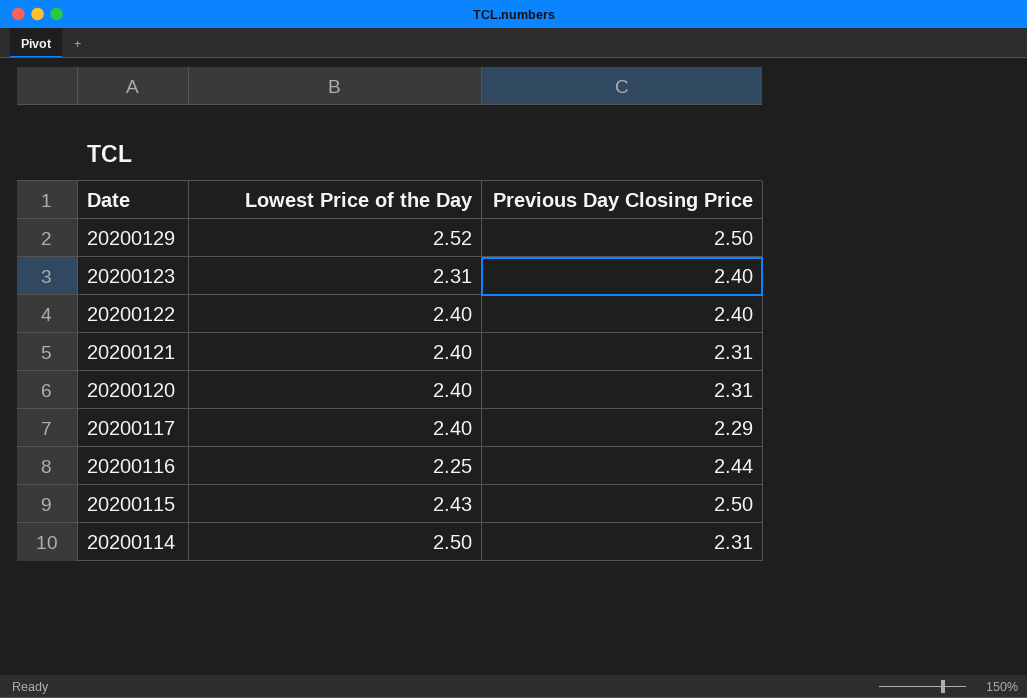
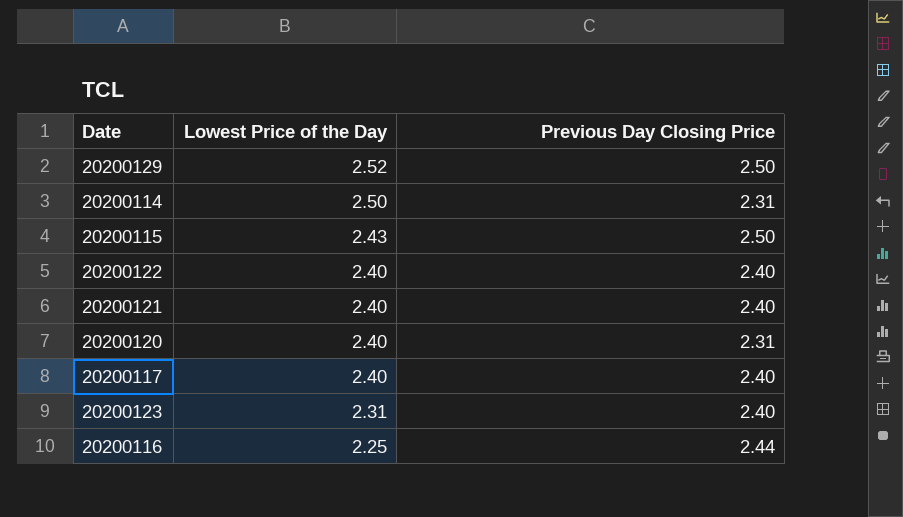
row order: Date descending -> Lowest Price of the Day descending
20200121 | Previous Day Closing Price: 2.31 -> 2.40
20200117 | Previous Day Closing Price: 2.29 -> 2.40

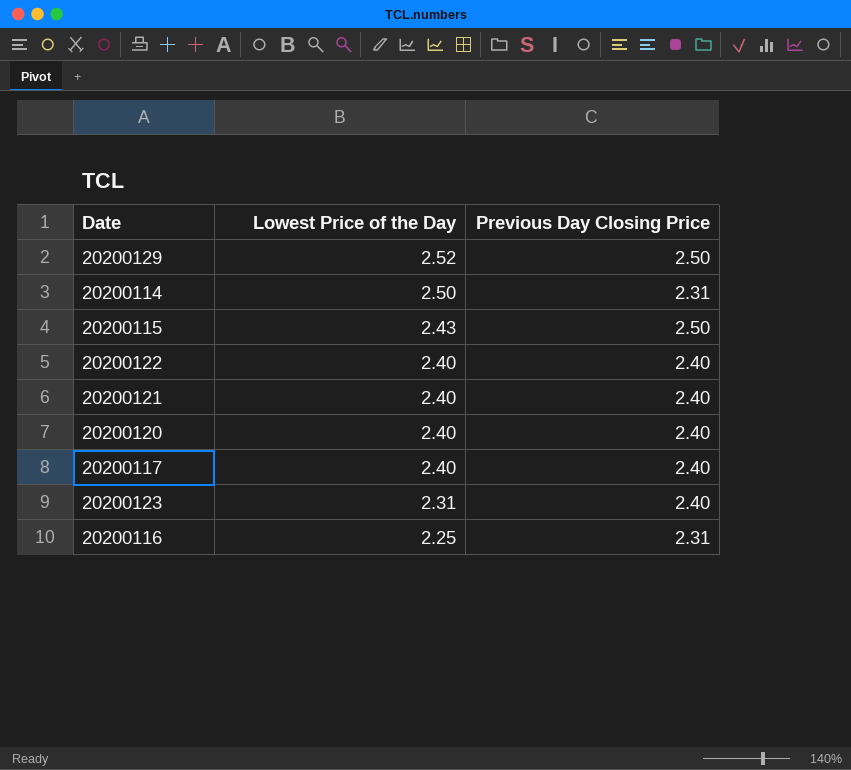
20200120 | Previous Day Closing Price: 2.31 -> 2.40
20200116 | Previous Day Closing Price: 2.44 -> 2.31

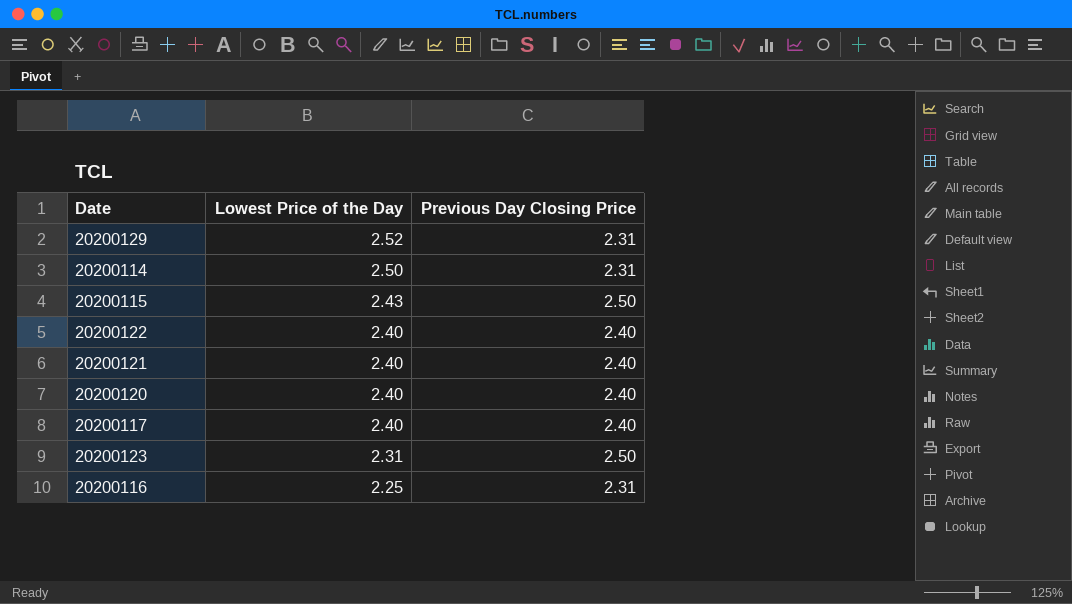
20200129 | Previous Day Closing Price: 2.50 -> 2.31
20200123 | Previous Day Closing Price: 2.40 -> 2.50

